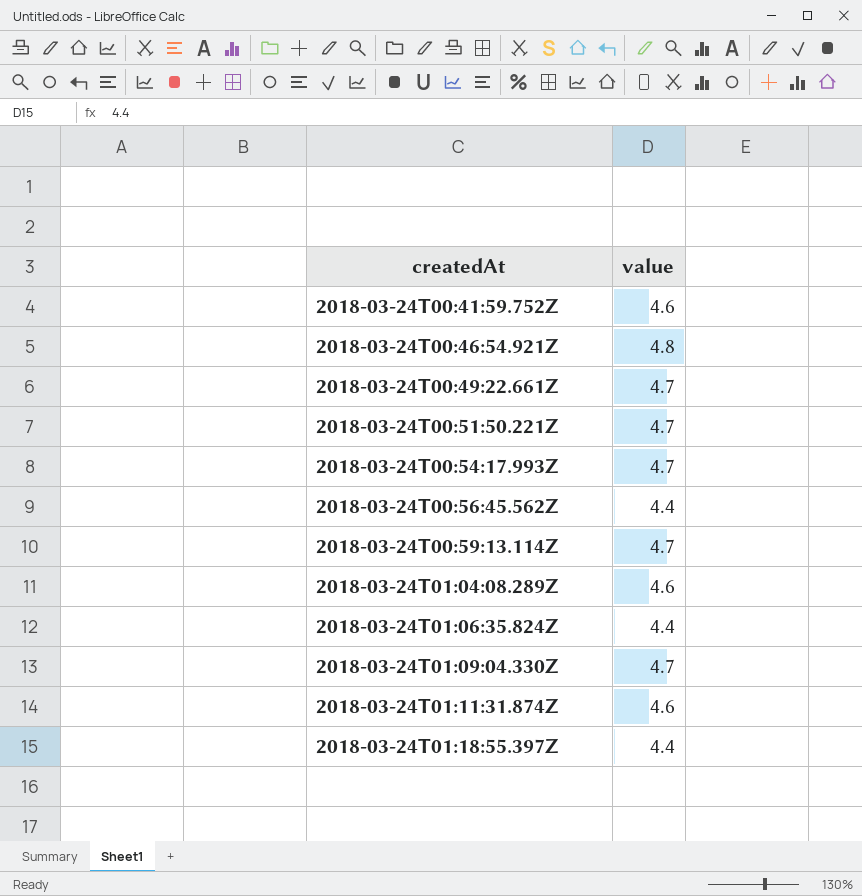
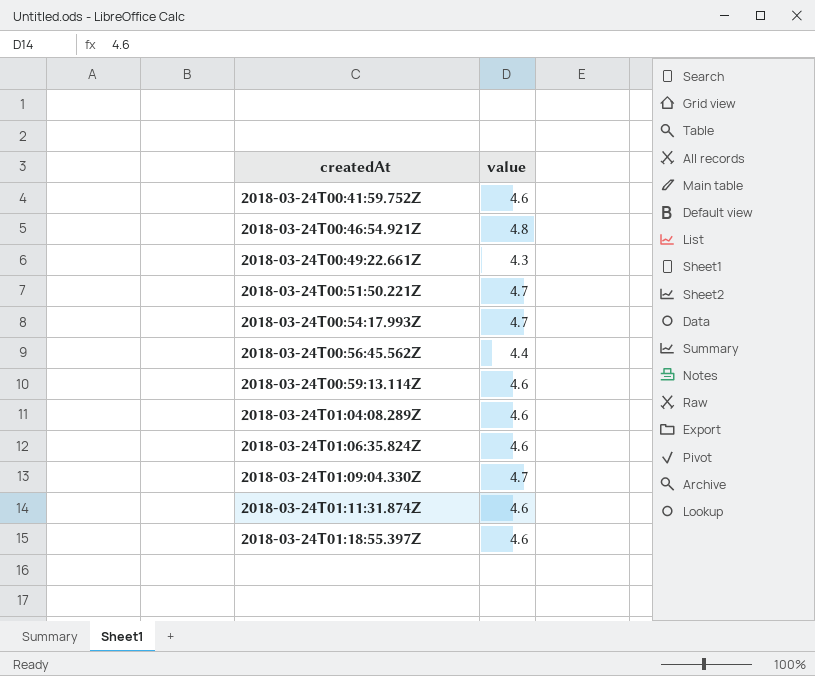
2018-03-24T00:49:22.661Z | value: 4.7 -> 4.3
2018-03-24T00:59:13.114Z | value: 4.7 -> 4.6
2018-03-24T01:06:35.824Z | value: 4.4 -> 4.6
2018-03-24T01:18:55.397Z | value: 4.4 -> 4.6

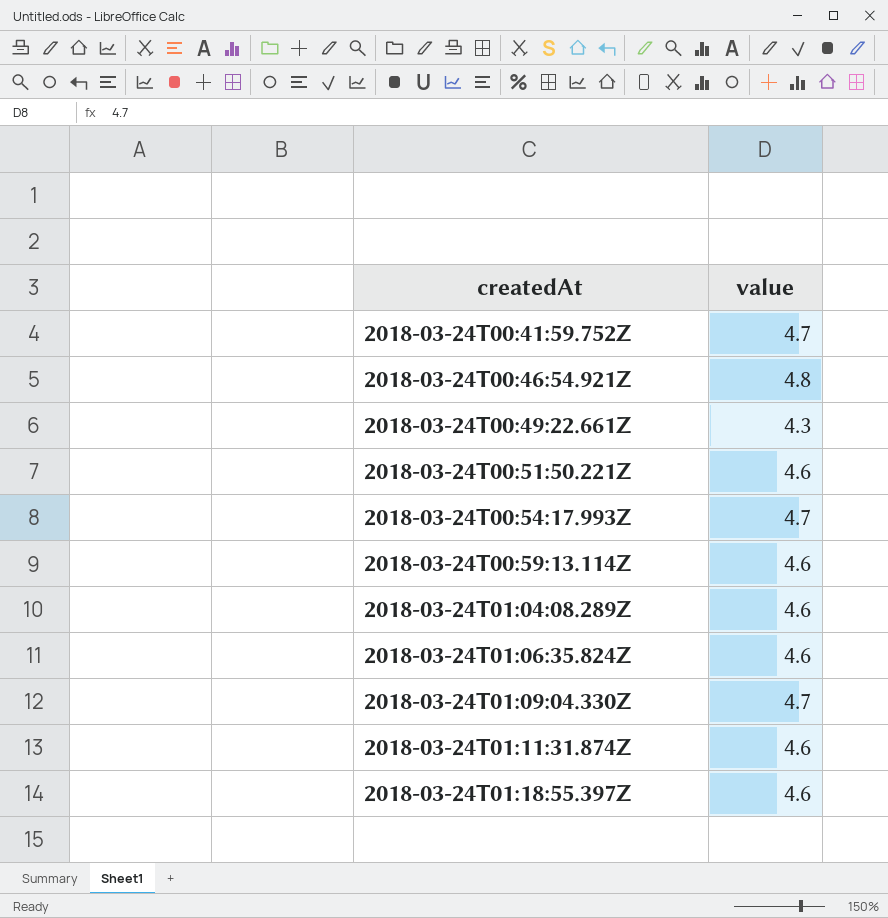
row 2018-03-24T00:56:45.562Z: 4.4 -> none
2018-03-24T00:41:59.752Z | value: 4.6 -> 4.7
2018-03-24T00:51:50.221Z | value: 4.7 -> 4.6

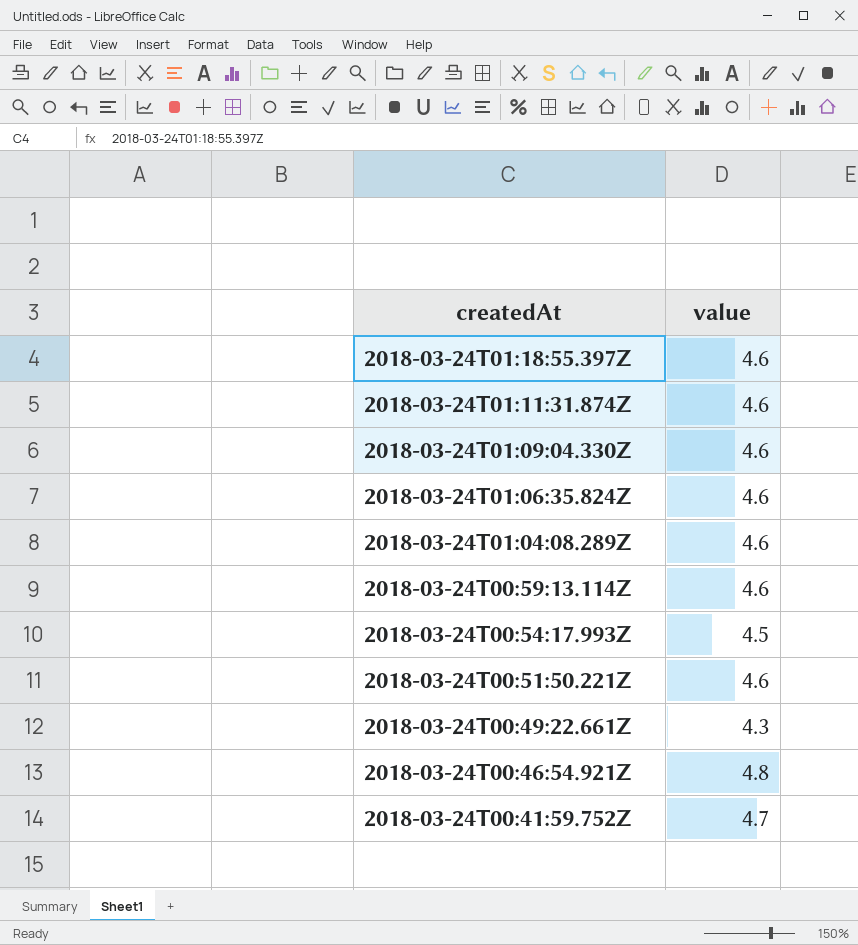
row order: createdAt ascending -> createdAt descending
2018-03-24T01:09:04.330Z | value: 4.7 -> 4.6
2018-03-24T00:54:17.993Z | value: 4.7 -> 4.5

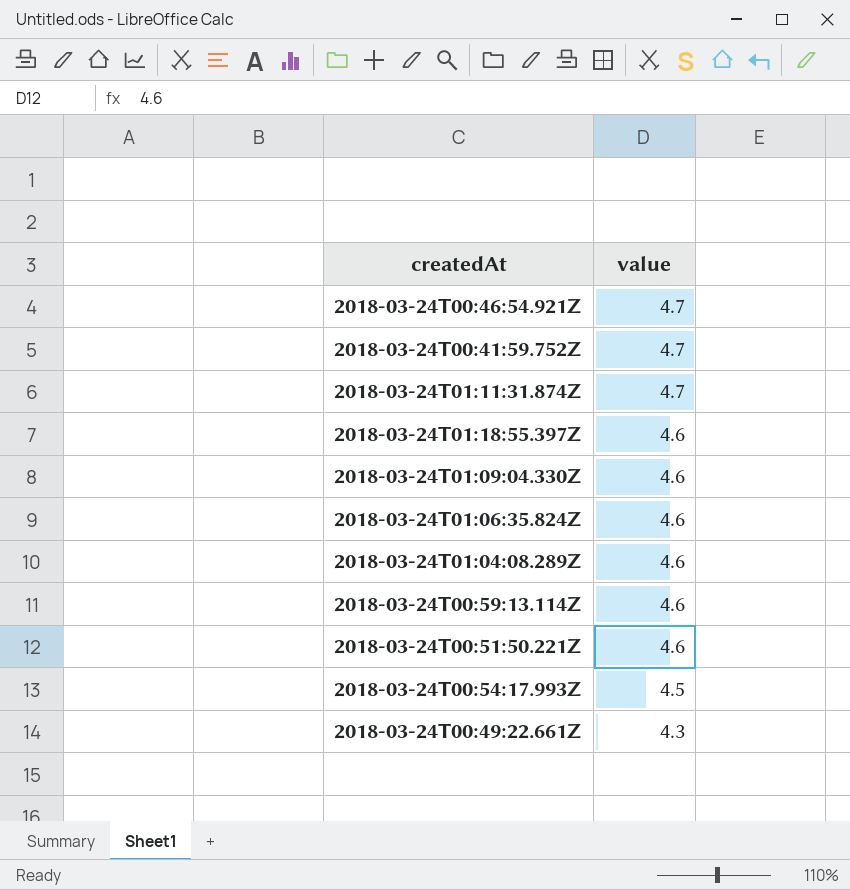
row order: createdAt descending -> value descending
2018-03-24T00:46:54.921Z | value: 4.8 -> 4.7
2018-03-24T01:11:31.874Z | value: 4.6 -> 4.7

